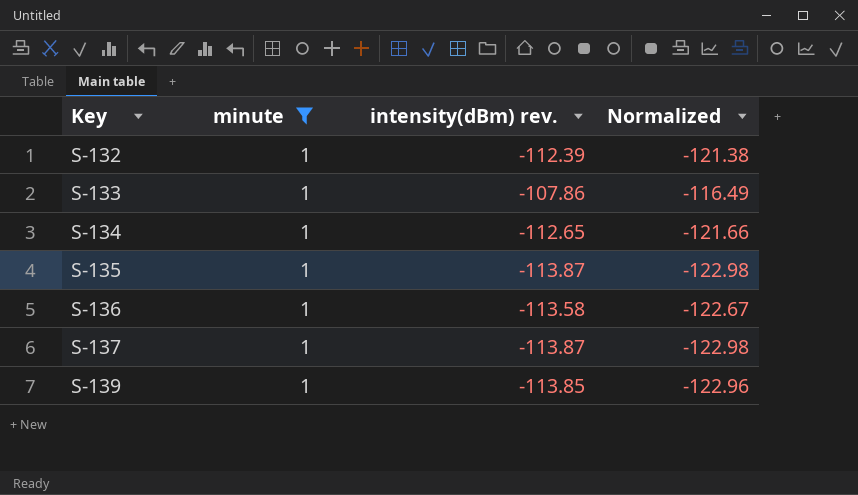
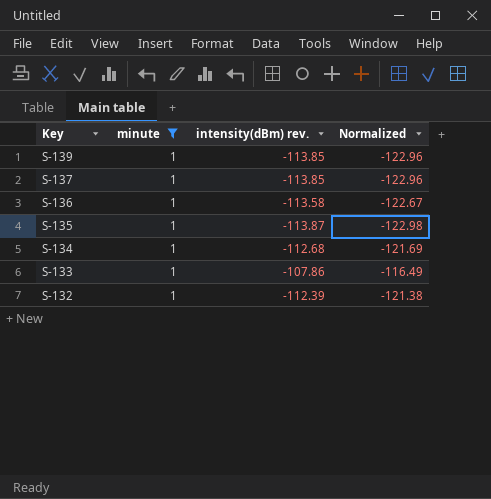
row order: Key ascending -> Key descending
S-137 | intensity(dBm) rev.: -113.87 -> -113.85
S-137 | Normalized: -122.98 -> -122.96
S-134 | intensity(dBm) rev.: -112.65 -> -112.68
S-134 | Normalized: -121.66 -> -121.69

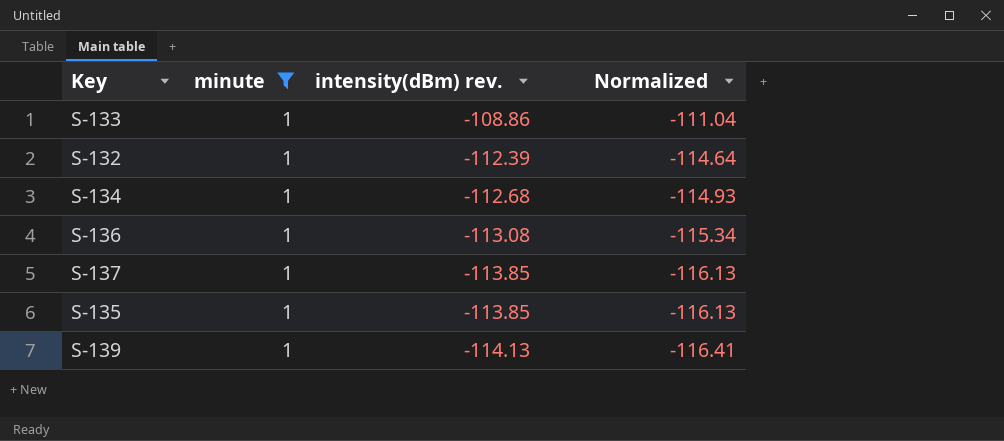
row order: Key descending -> intensity(dBm) rev. descending
column Normalized | formula: [intensity(dBm) rev.] * 1.08 -> [intensity(dBm) rev.] * 1.02
S-133 | intensity(dBm) rev.: -107.86 -> -108.86
S-136 | intensity(dBm) rev.: -113.58 -> -113.08
S-135 | intensity(dBm) rev.: -113.87 -> -113.85
S-139 | intensity(dBm) rev.: -113.85 -> -114.13

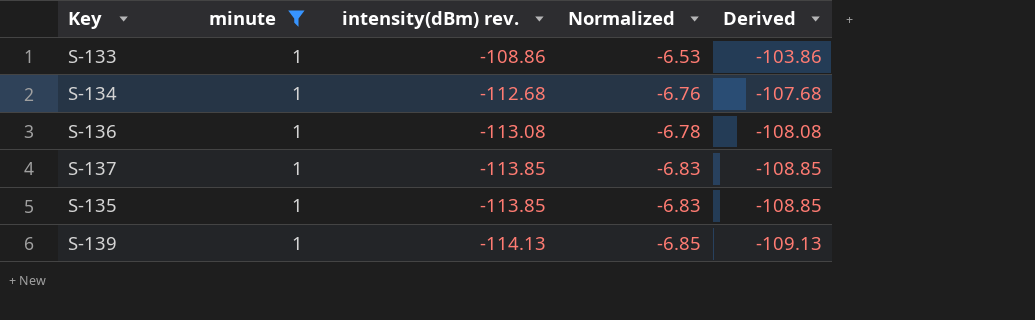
column Normalized | formula: [intensity(dBm) rev.] * 1.02 -> [intensity(dBm) rev.] * 0.06
column Derived | formula: none -> [intensity(dBm) rev.] + 5
row S-132: 1 | -112.39 | -114.64 -> none

